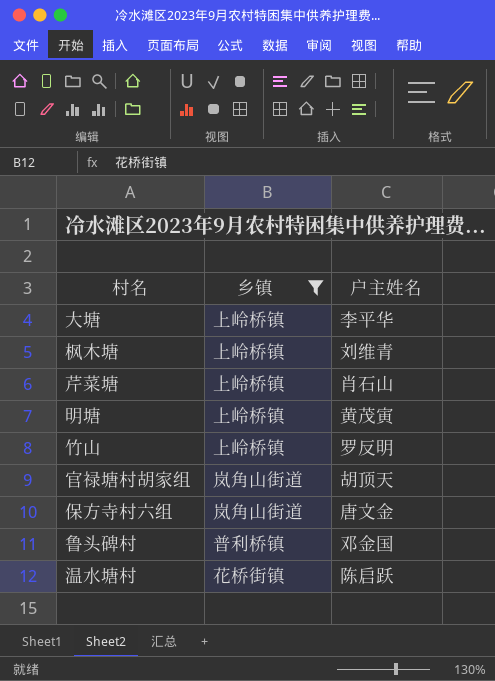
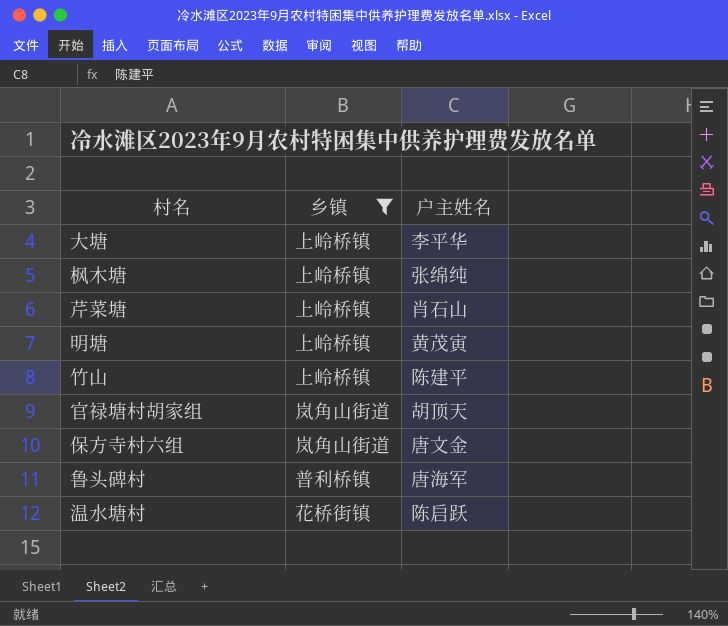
枫木塘 | 户主姓名: 刘维青 -> 张绵纯
竹山 | 户主姓名: 罗反明 -> 陈建平
鲁头碑村 | 户主姓名: 邓金国 -> 唐海军

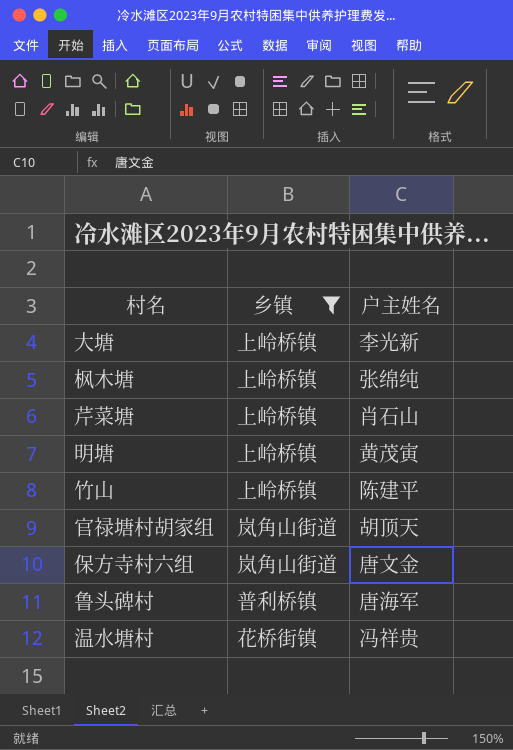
大塘 | 户主姓名: 李平华 -> 李光新
温水塘村 | 户主姓名: 陈启跃 -> 冯祥贵

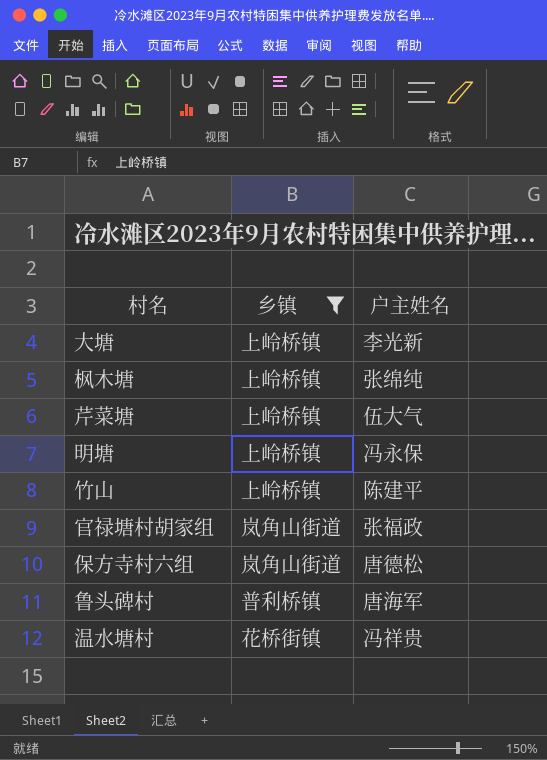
芹菜塘 | 户主姓名: 肖石山 -> 伍大气
明塘 | 户主姓名: 黄茂寅 -> 冯永保
官禄塘村胡家组 | 户主姓名: 胡顶天 -> 张福政
保方寺村六组 | 户主姓名: 唐文金 -> 唐德松

